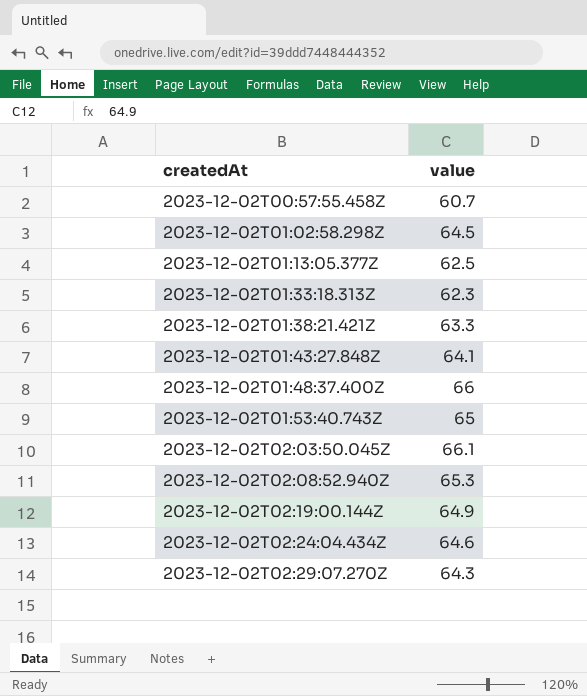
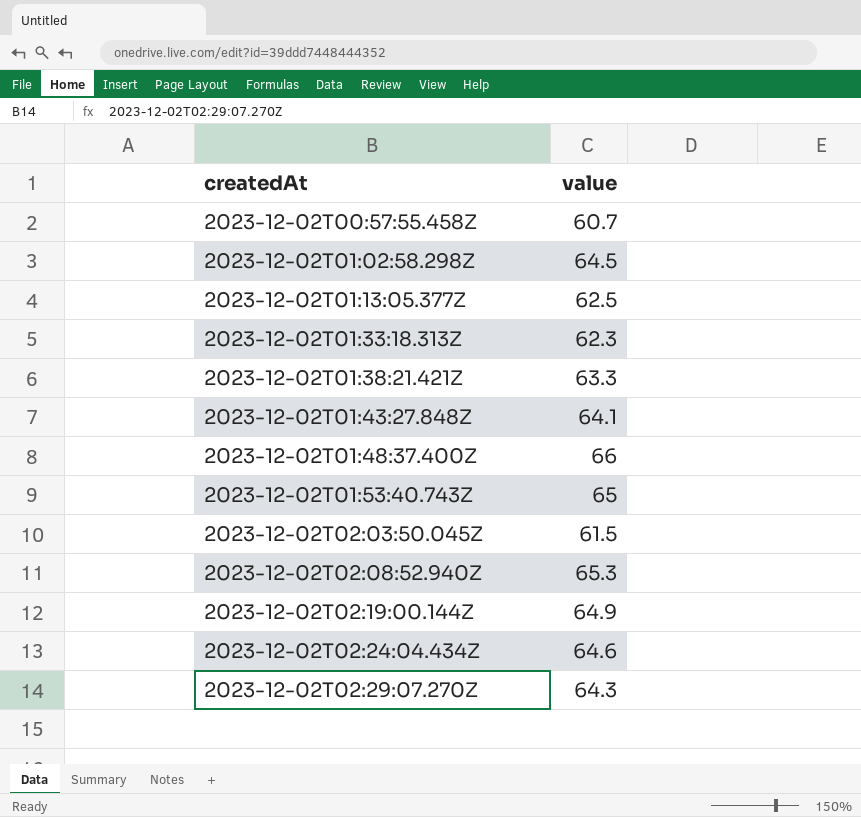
2023-12-02T02:03:50.045Z | value: 66.1 -> 61.5

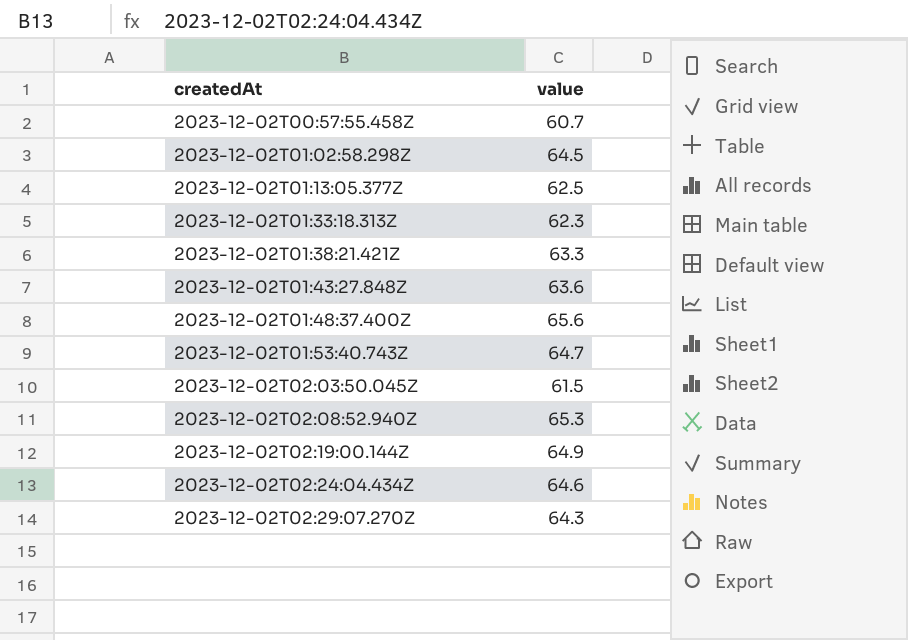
2023-12-02T01:43:27.848Z | value: 64.1 -> 63.6
2023-12-02T01:48:37.400Z | value: 66 -> 65.6
2023-12-02T01:53:40.743Z | value: 65 -> 64.7

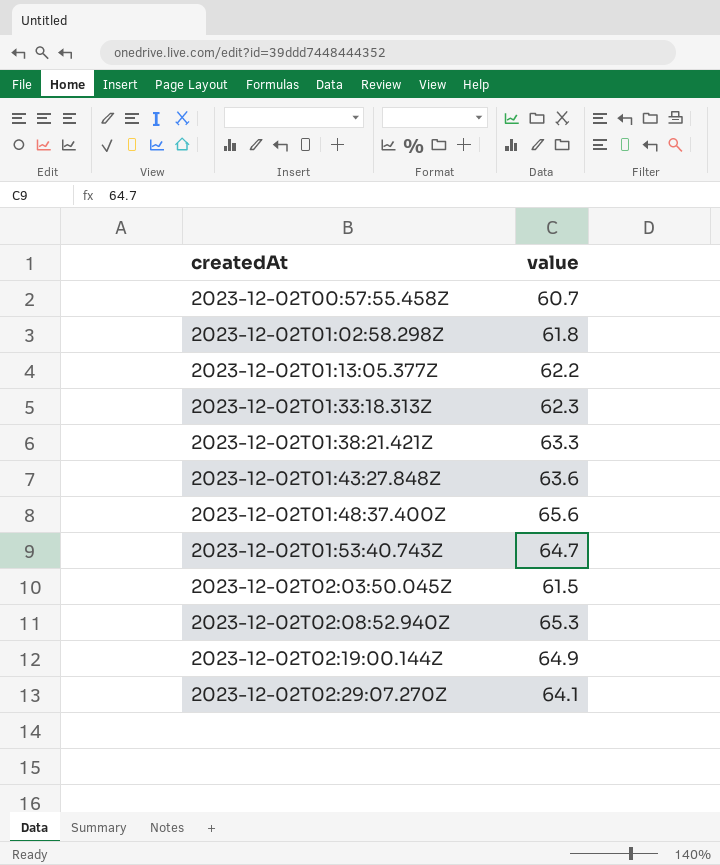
row 2023-12-02T02:24:04.434Z: 64.6 -> none
2023-12-02T01:02:58.298Z | value: 64.5 -> 61.8
2023-12-02T01:13:05.377Z | value: 62.5 -> 62.2
2023-12-02T02:29:07.270Z | value: 64.3 -> 64.1

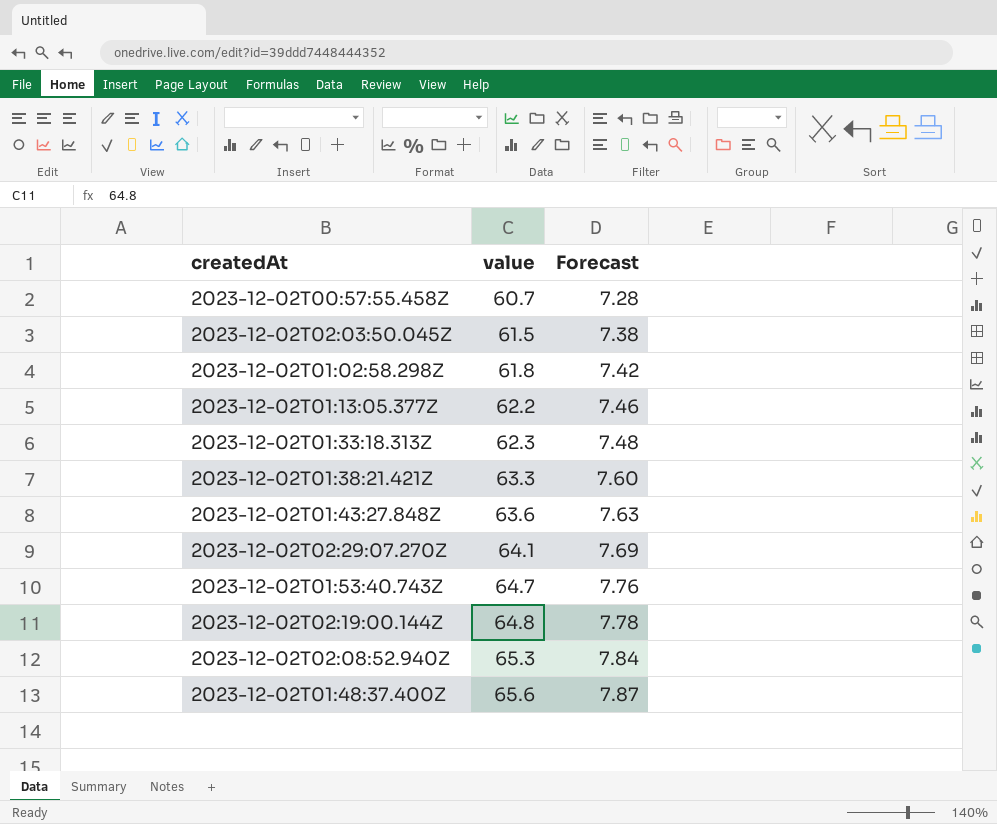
row order: createdAt ascending -> value ascending
column Forecast | formula: none -> [value] * 0.12
2023-12-02T02:19:00.144Z | value: 64.9 -> 64.8

